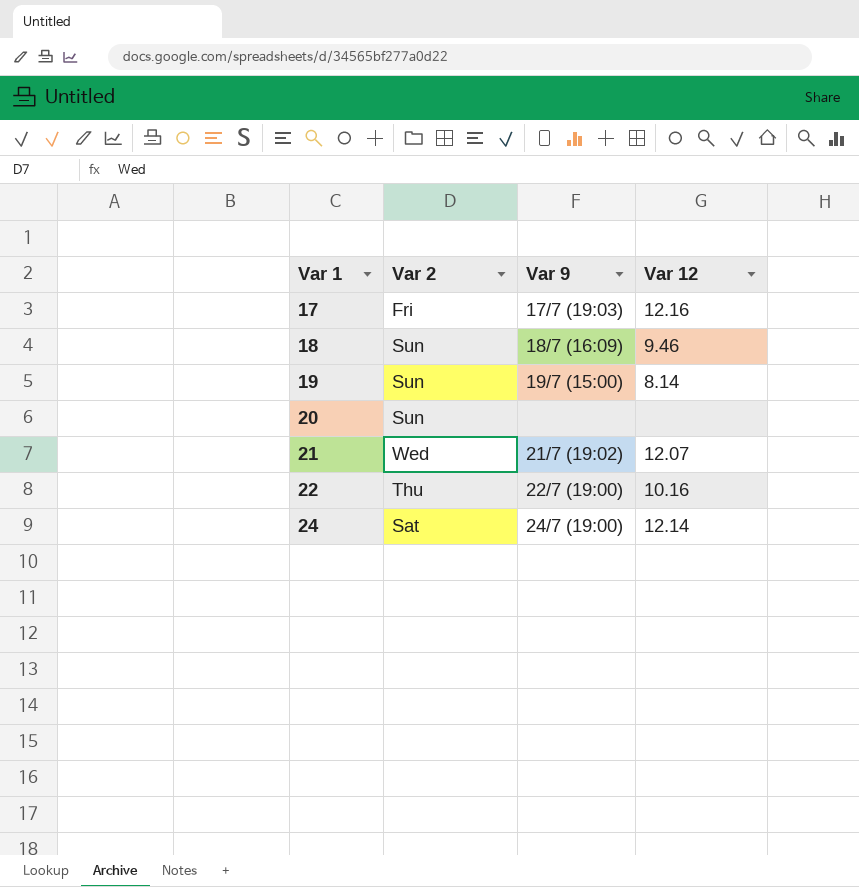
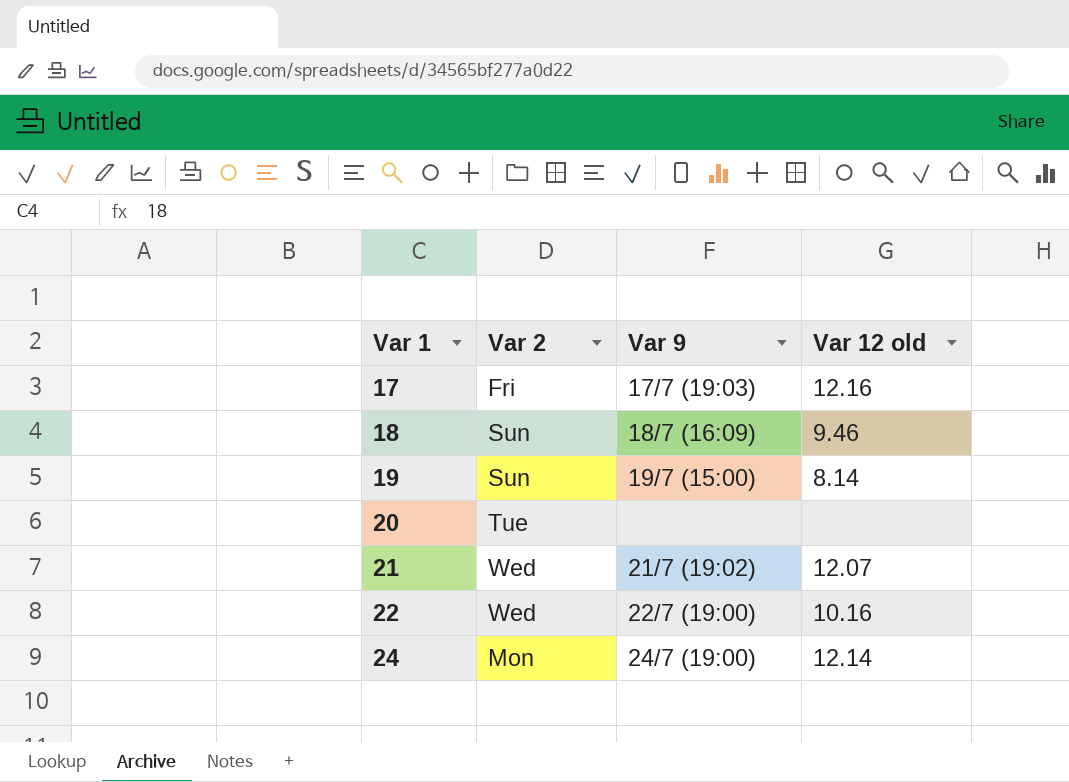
column name: Var 12 -> Var 12 old
20 | Var 2: Sun -> Tue
22 | Var 2: Thu -> Wed
24 | Var 2: Sat -> Mon

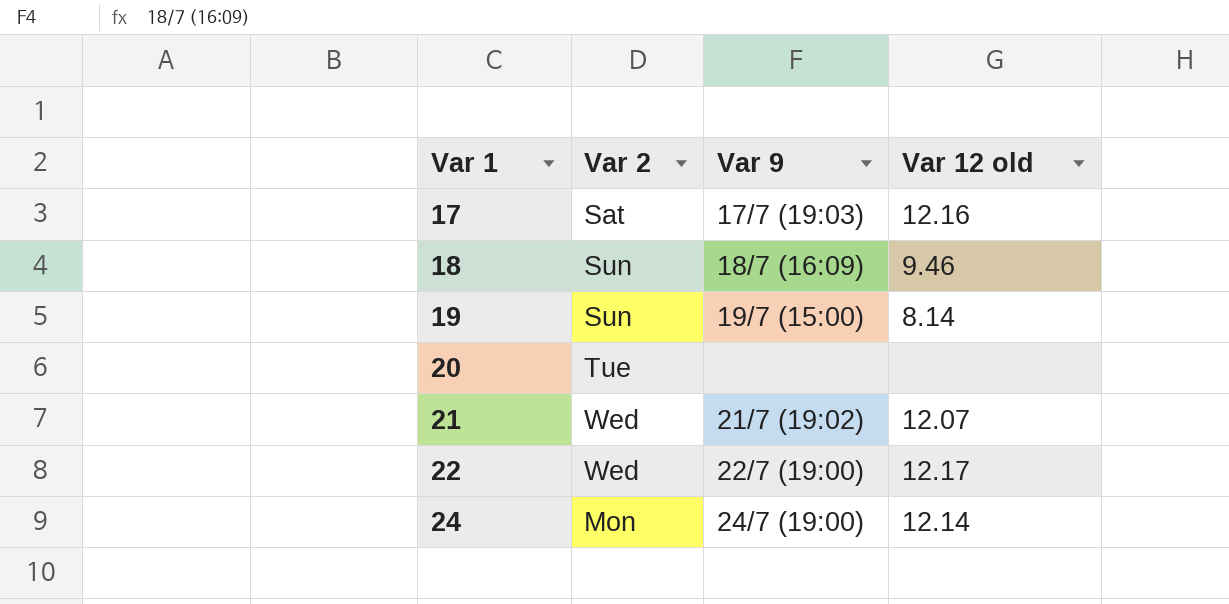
17 | Var 2: Fri -> Sat
22 | Var 12 old: 10.16 -> 12.17

